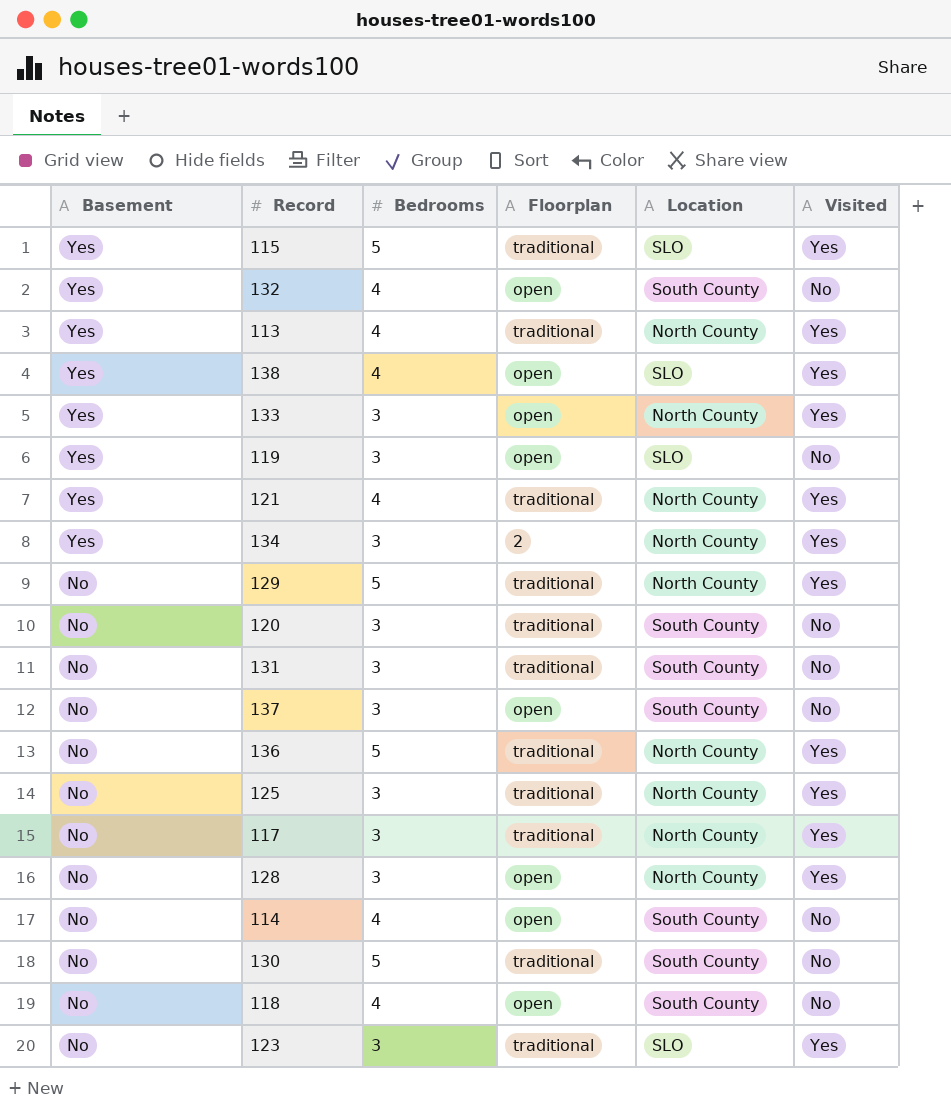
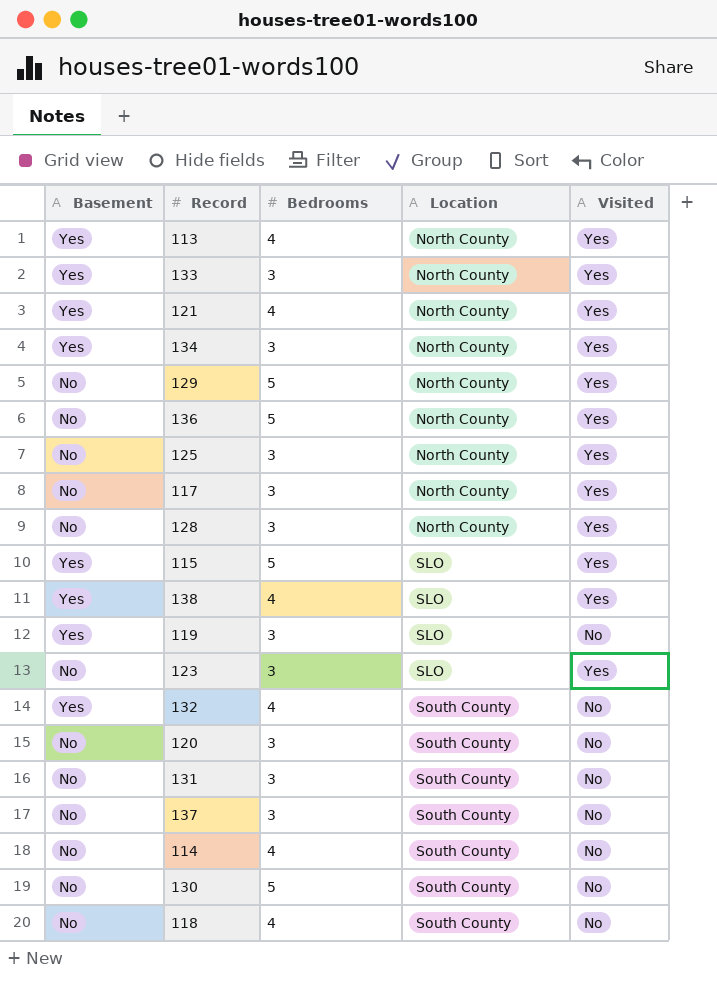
row order: Basement descending -> Location ascending
column Floorplan | position: 4 -> none

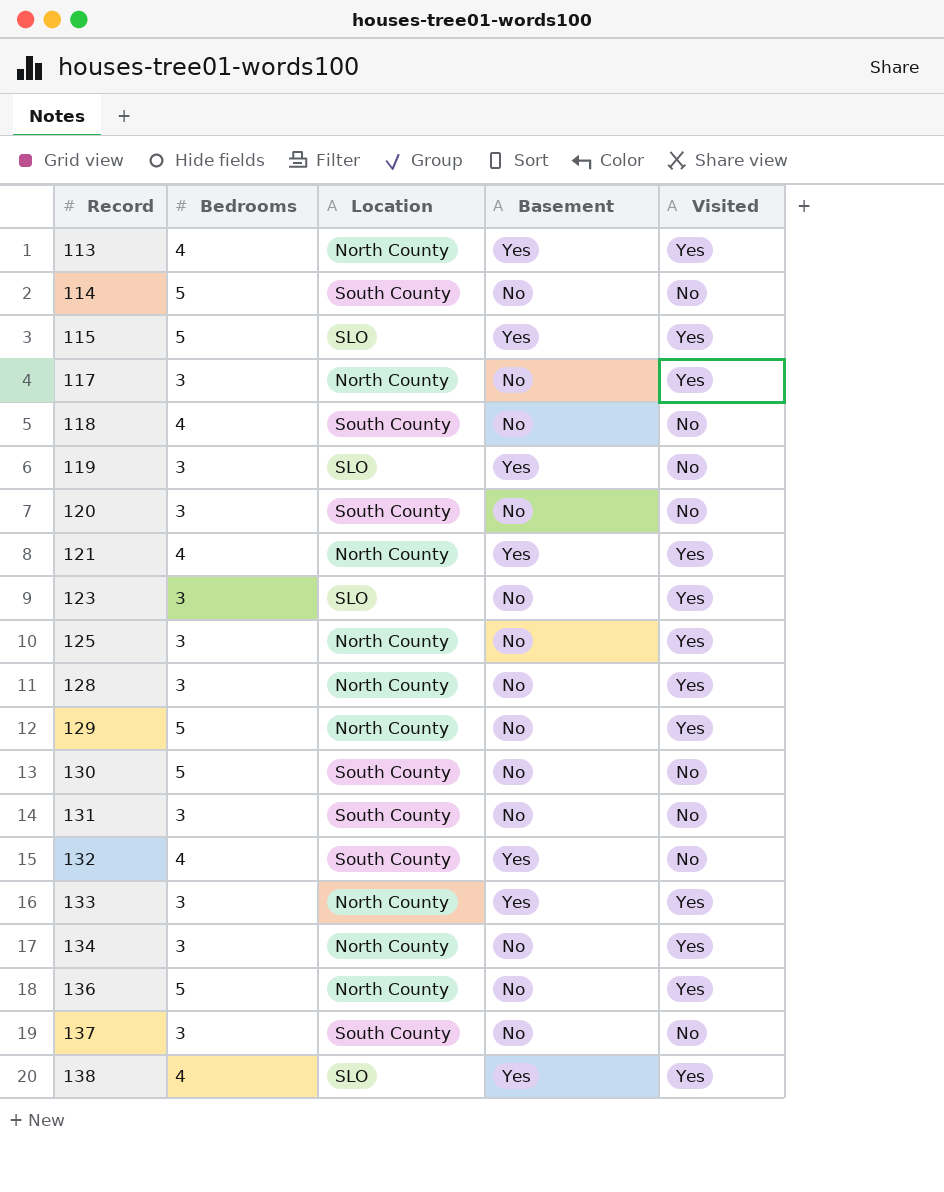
row order: Location ascending -> Record ascending
column Basement | position: 1 -> 4
114 | Bedrooms: 4 -> 5
134 | Basement: Yes -> No

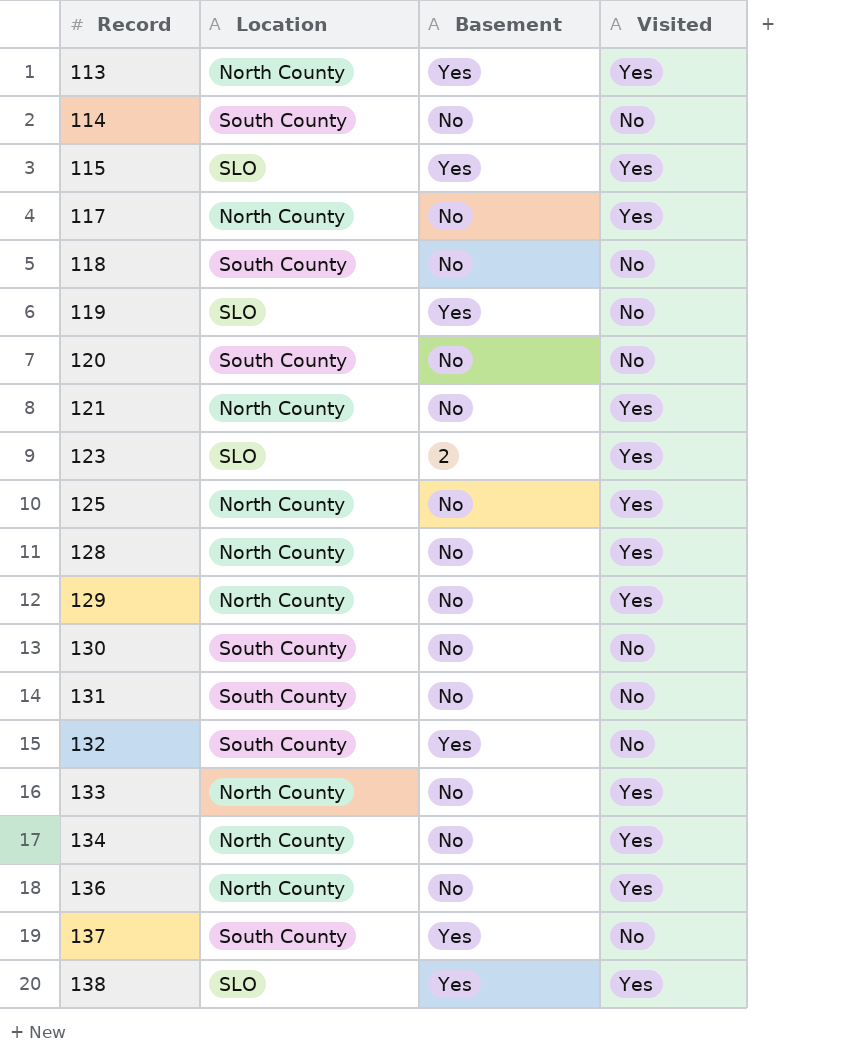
column Bedrooms | position: 2 -> none
121 | Basement: Yes -> No
123 | Basement: No -> 2
133 | Basement: Yes -> No
137 | Basement: No -> Yes

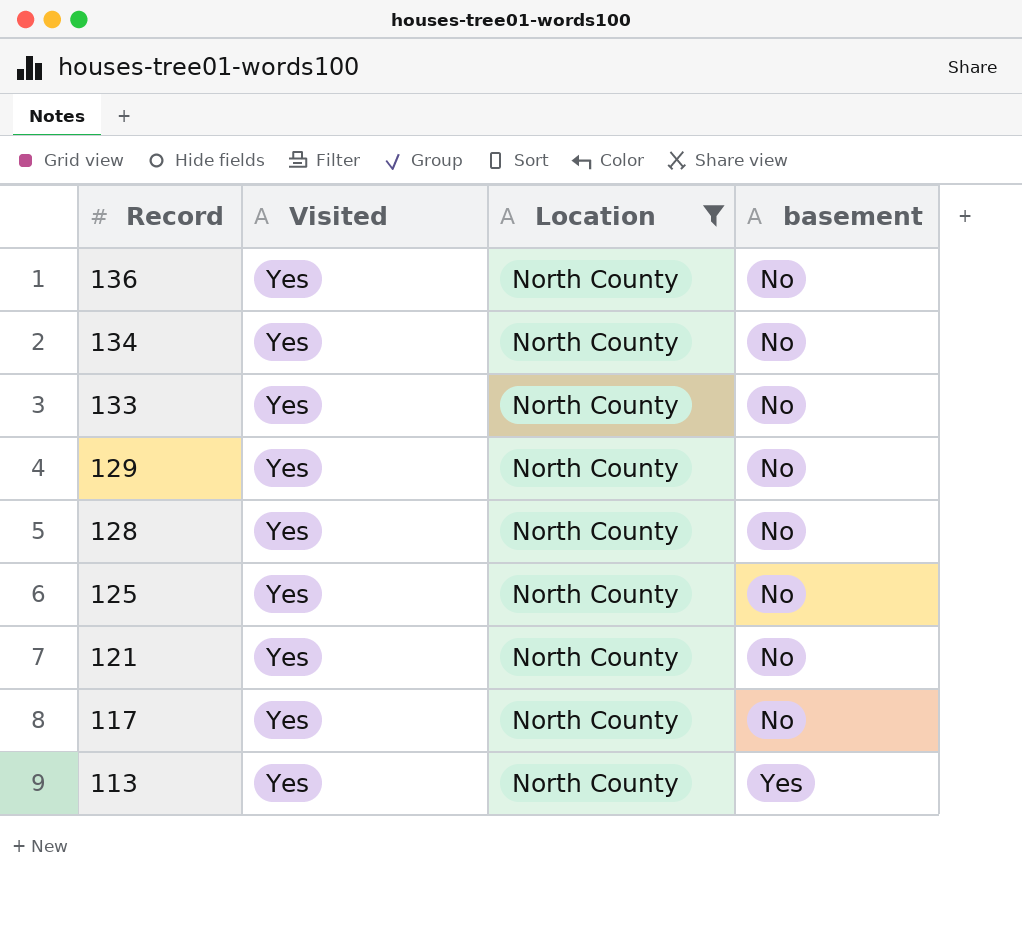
filter: none -> Location = North County
row order: Record ascending -> Record descending
column Visited | position: 4 -> 2
column name: Basement -> basement

